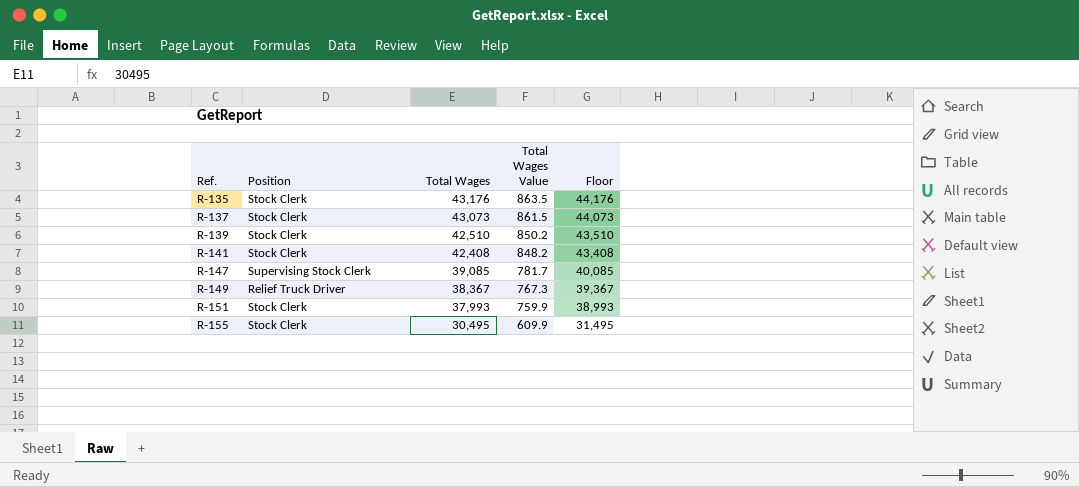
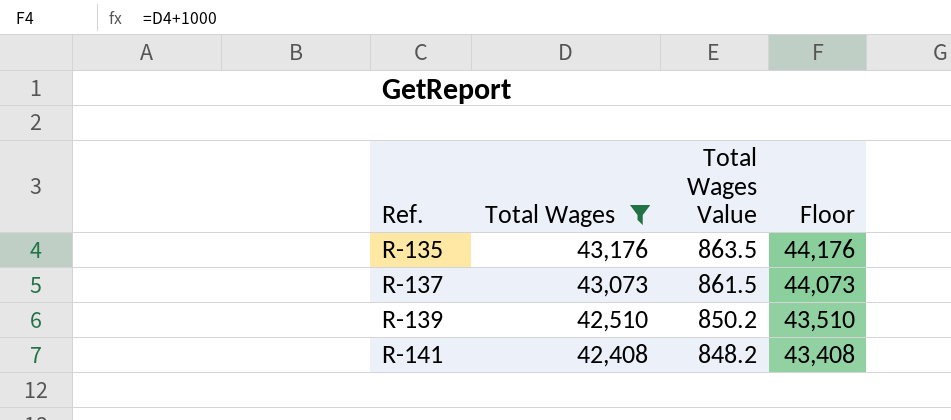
filter: none -> Total Wages >= 42,408
column Position | position: 2 -> none

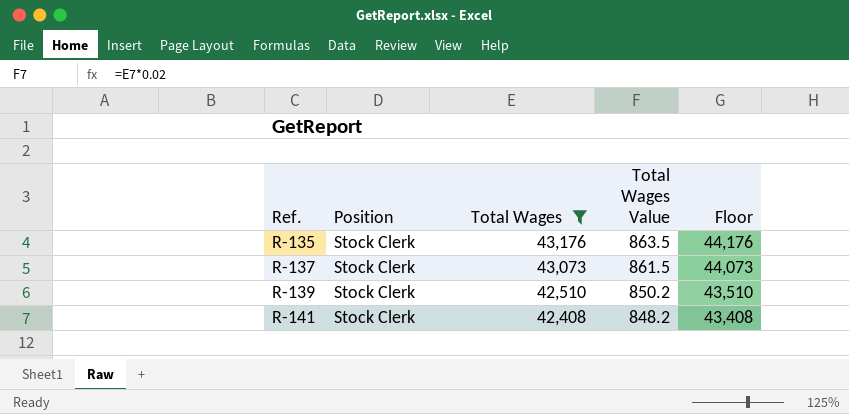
column Position | position: none -> 2

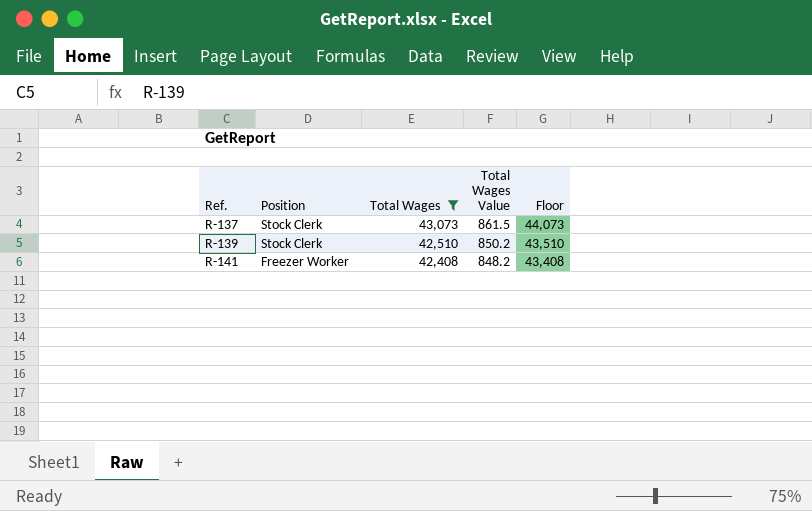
row R-135: Stock Clerk | 43,176 | 863.5 | 44,176 -> none
R-141 | Position: Stock Clerk -> Freezer Worker

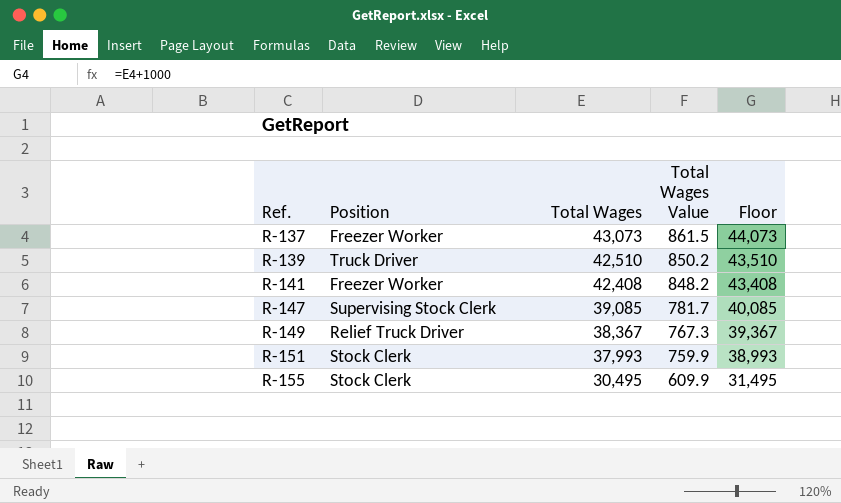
filter: Total Wages >= 42,408 -> none
R-137 | Position: Stock Clerk -> Freezer Worker
R-139 | Position: Stock Clerk -> Truck Driver

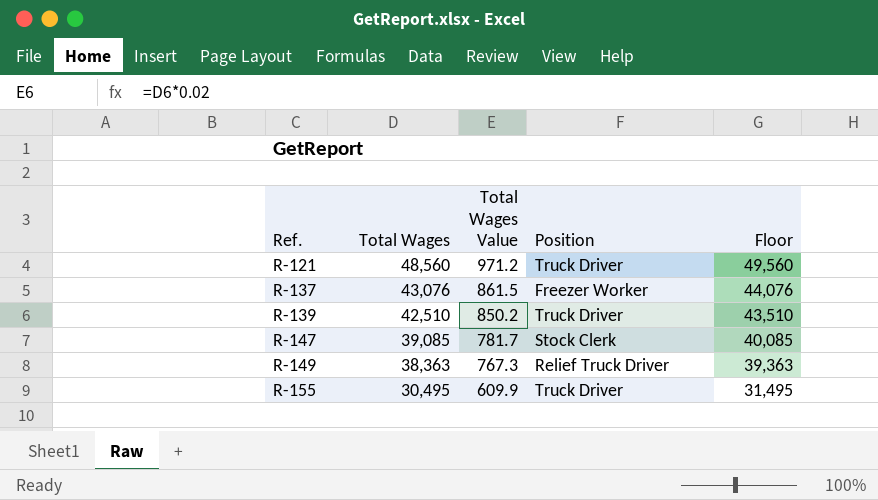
column Position | position: 2 -> 4
row R-141: Freezer Worker | 42,408 | 848.2 | 43,408 -> none
row R-151: Stock Clerk | 37,993 | 759.9 | 38,993 -> none
row R-121: none -> 48,560 | 971.2 | Truck Driver | 49,560
R-137 | Total Wages: 43,073 -> 43,076
R-137 | Floor: 44,073 -> 44,076
R-147 | Position: Supervising Stock Clerk -> Stock Clerk
R-149 | Total Wages: 38,367 -> 38,363
R-149 | Floor: 39,367 -> 39,363
R-155 | Position: Stock Clerk -> Truck Driver

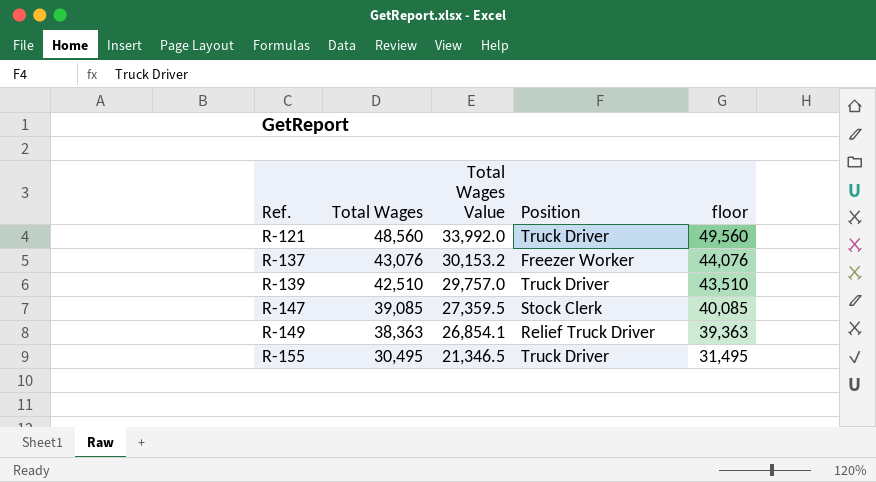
column Total Wages Value | formula: [Total Wages] * 0.02 -> [Total Wages] * 0.7
column name: Floor -> floor

